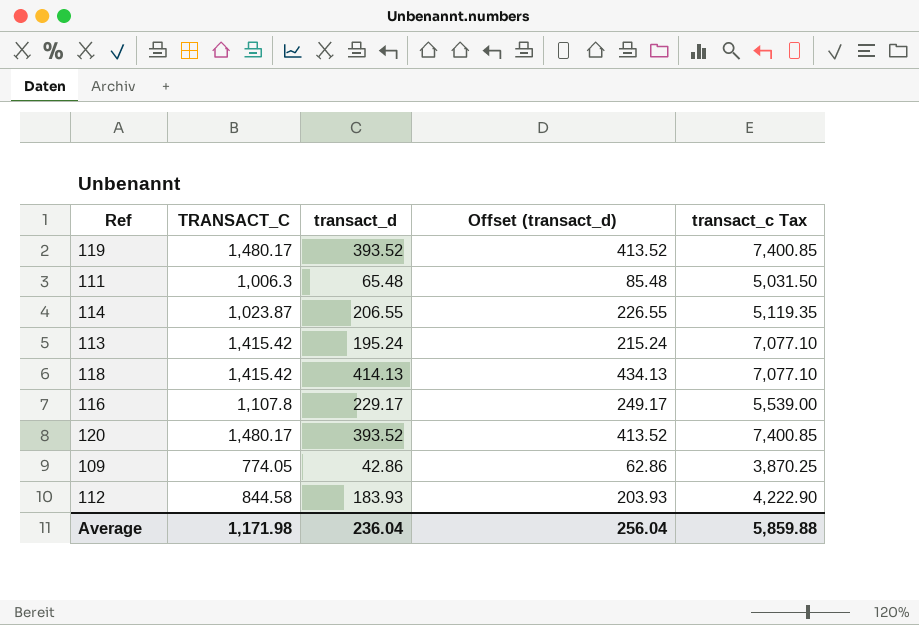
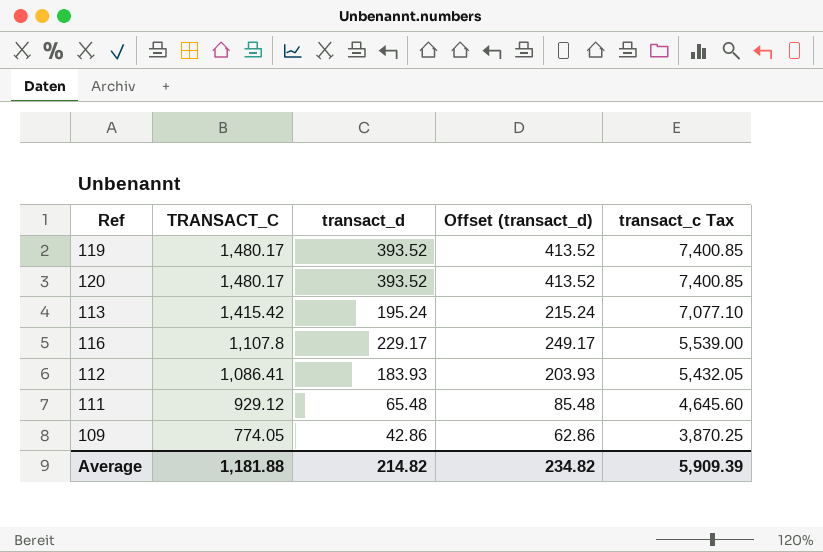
row order: none -> TRANSACT_C descending
row 114: 1,023.87 | 206.55 | 226.55 | 5,119.35 -> none
row 118: 1,415.42 | 414.13 | 434.13 | 7,077.10 -> none
112 | TRANSACT_C: 844.58 -> 1,086.41
112 | transact_c Tax: 4,222.90 -> 5,432.05
111 | TRANSACT_C: 1,006.3 -> 929.12
111 | transact_c Tax: 5,031.50 -> 4,645.60
Average | TRANSACT_C: 1,171.98 -> 1,181.88
Average | transact_d: 236.04 -> 214.82
Average | Offset (transact_d): 256.04 -> 234.82
Average | transact_c Tax: 5,859.88 -> 5,909.39

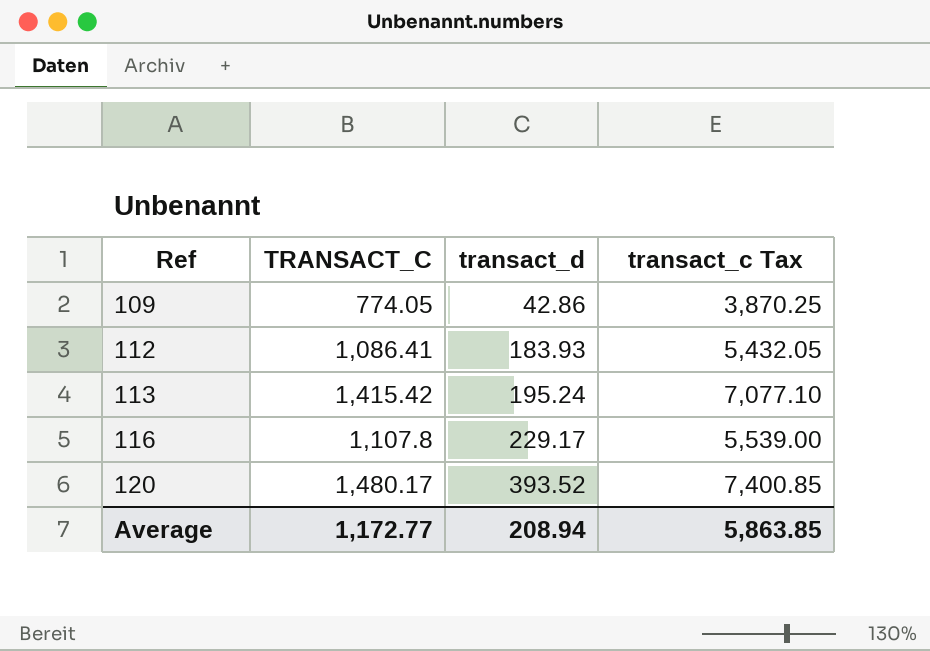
row order: TRANSACT_C descending -> Ref ascending
column Offset (transact_d) | formula: [transact_d] + 20 -> none
row 119: 1,480.17 | 393.52 | 413.52 | 7,400.85 -> none
row 111: 929.12 | 65.48 | 85.48 | 4,645.60 -> none
Average | TRANSACT_C: 1,181.88 -> 1,172.77
Average | transact_d: 214.82 -> 208.94
Average | transact_c Tax: 5,909.39 -> 5,863.85

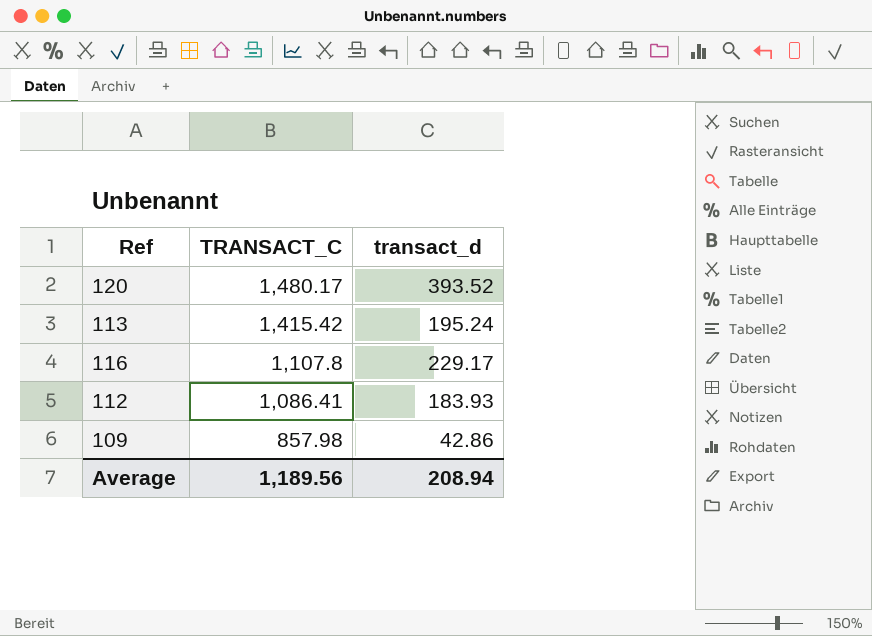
row order: Ref ascending -> TRANSACT_C descending
column transact_c Tax | formula: [TRANSACT_C] * 5 -> none
109 | TRANSACT_C: 774.05 -> 857.98
Average | TRANSACT_C: 1,172.77 -> 1,189.56

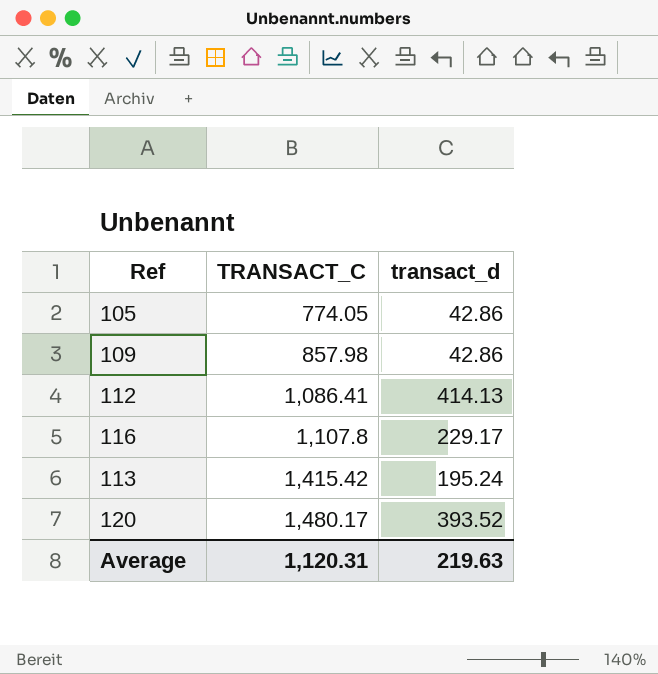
row order: TRANSACT_C descending -> TRANSACT_C ascending
row 105: none -> 774.05 | 42.86
112 | transact_d: 183.93 -> 414.13
Average | TRANSACT_C: 1,189.56 -> 1,120.31
Average | transact_d: 208.94 -> 219.63

